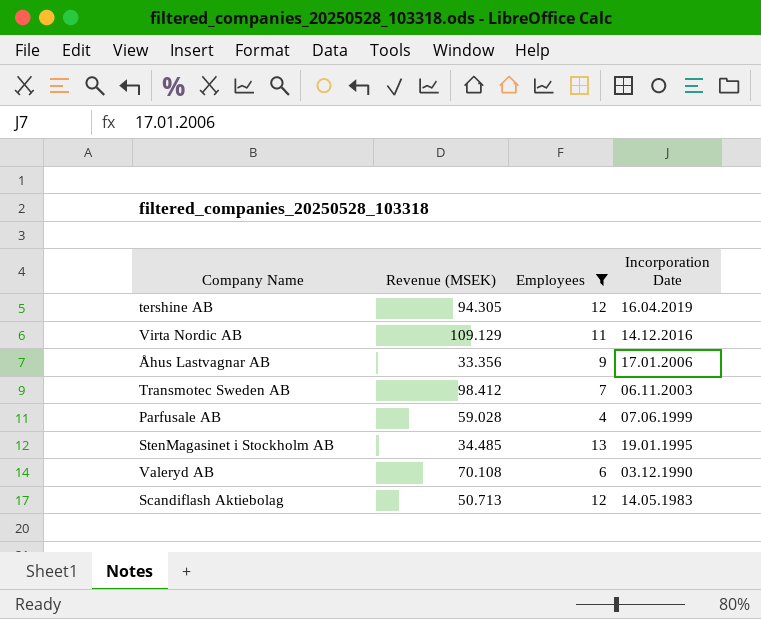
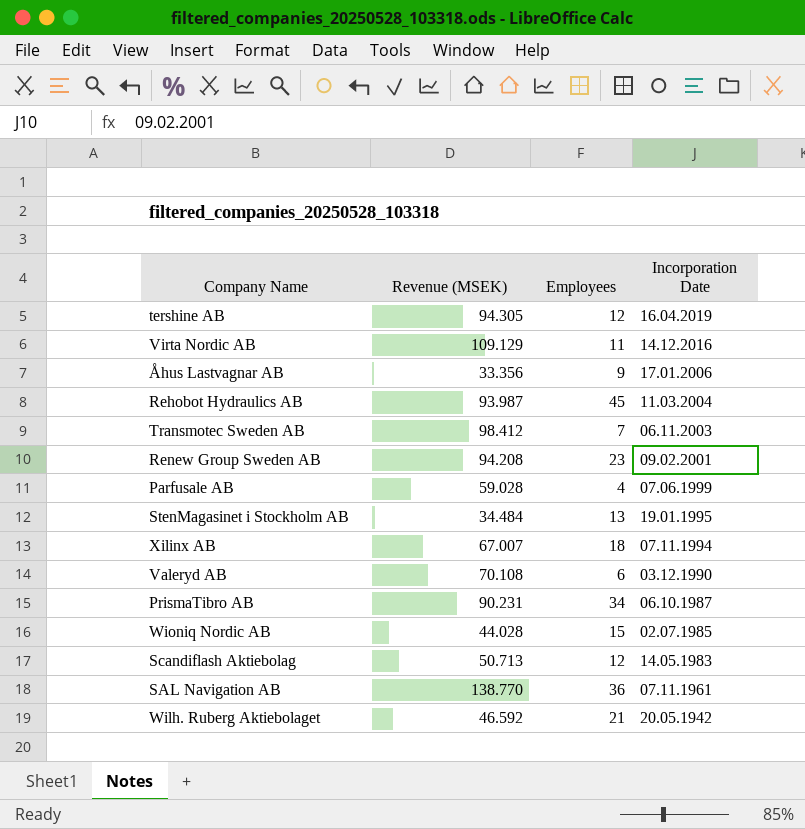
filter: Employees <= 13 -> none
StenMagasinet i Stockholm AB | Revenue (MSEK): 34.485 -> 34.484

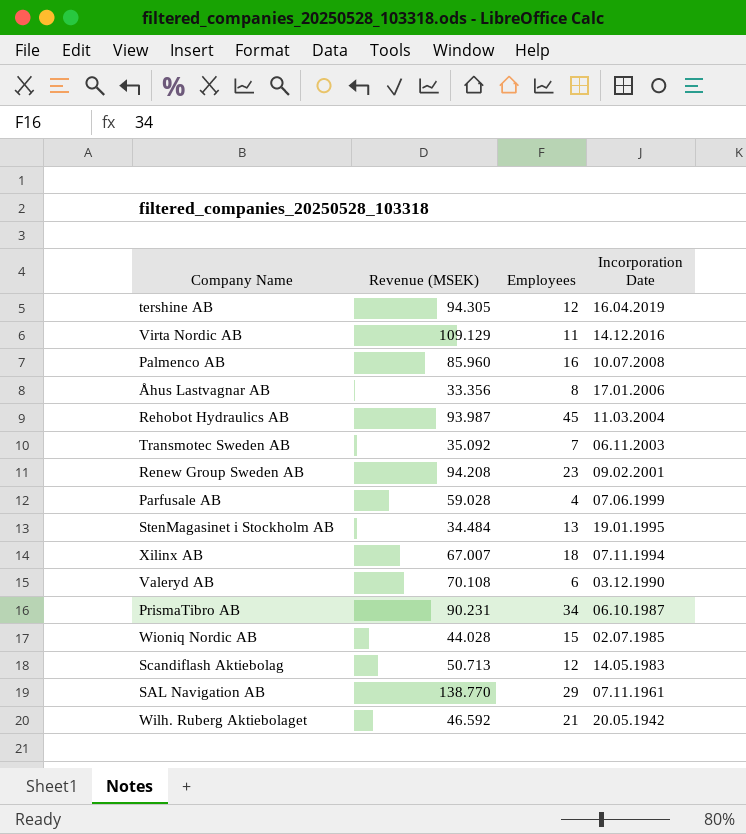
row Palmenco AB: none -> 85.960 | 16 | 10.07.2008
Åhus Lastvagnar AB | Employees: 9 -> 8
Transmotec Sweden AB | Revenue (MSEK): 98.412 -> 35.092
SAL Navigation AB | Employees: 36 -> 29

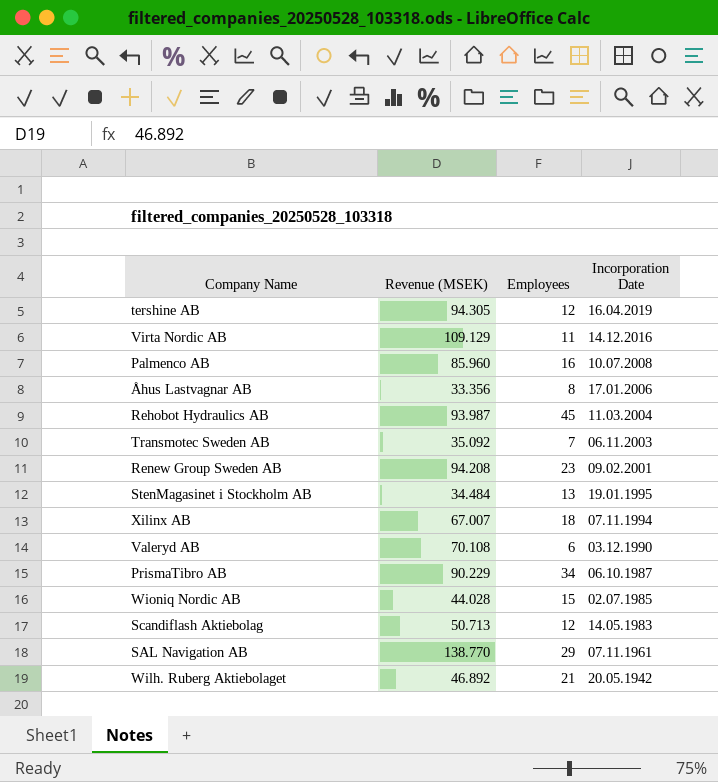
row Parfusale AB: 59.028 | 4 | 07.06.1999 -> none
PrismaTibro AB | Revenue (MSEK): 90.231 -> 90.229
Wilh. Ruberg Aktiebolaget | Revenue (MSEK): 46.592 -> 46.892

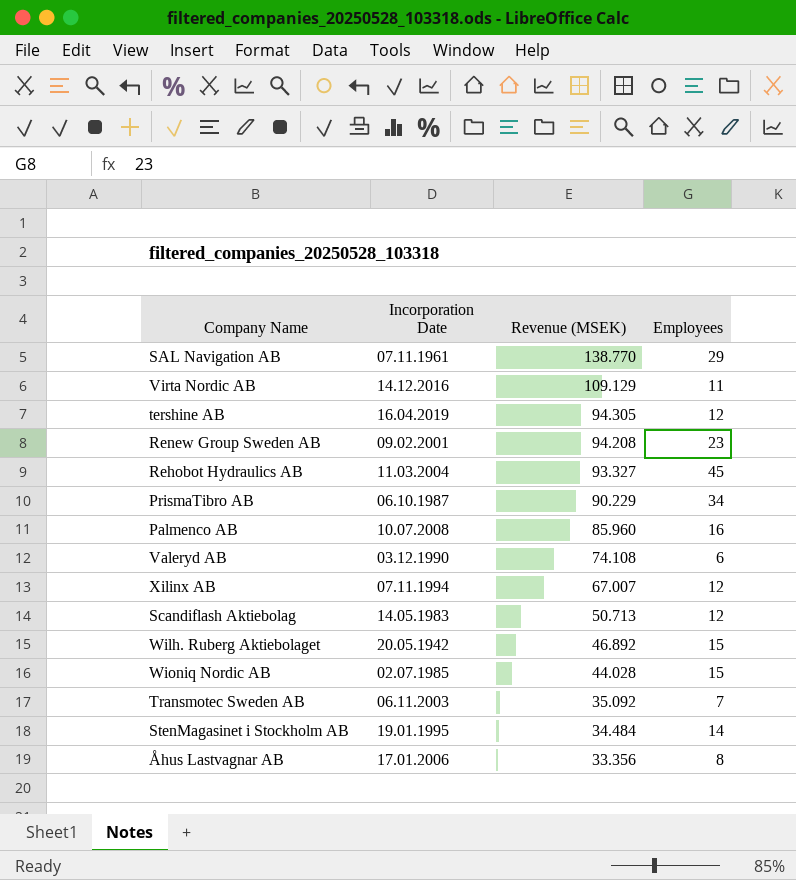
row order: Incorporation Date descending -> Revenue (MSEK) descending
column Incorporation Date | position: 4 -> 2
Rehobot Hydraulics AB | Revenue (MSEK): 93.987 -> 93.327
Valeryd AB | Revenue (MSEK): 70.108 -> 74.108
Xilinx AB | Employees: 18 -> 12
Wilh. Ruberg Aktiebolaget | Employees: 21 -> 15
StenMagasinet i Stockholm AB | Employees: 13 -> 14

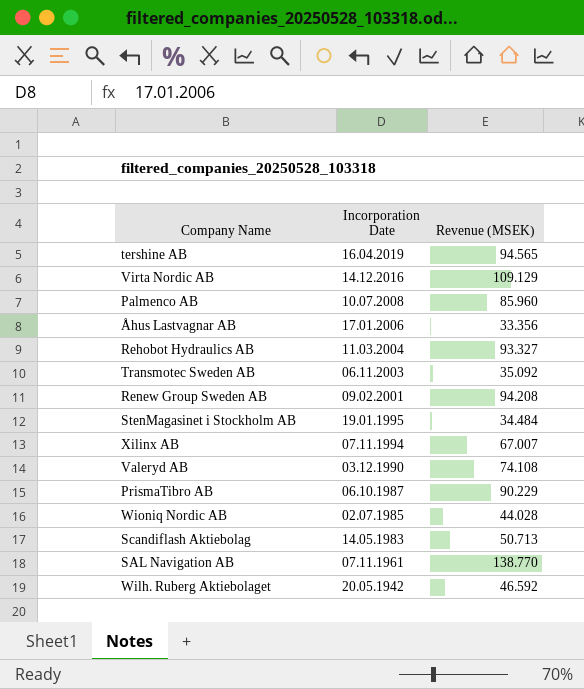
row order: Revenue (MSEK) descending -> Incorporation Date descending
column Employees | position: 4 -> none
tershine AB | Revenue (MSEK): 94.305 -> 94.565
Wilh. Ruberg Aktiebolaget | Revenue (MSEK): 46.892 -> 46.592

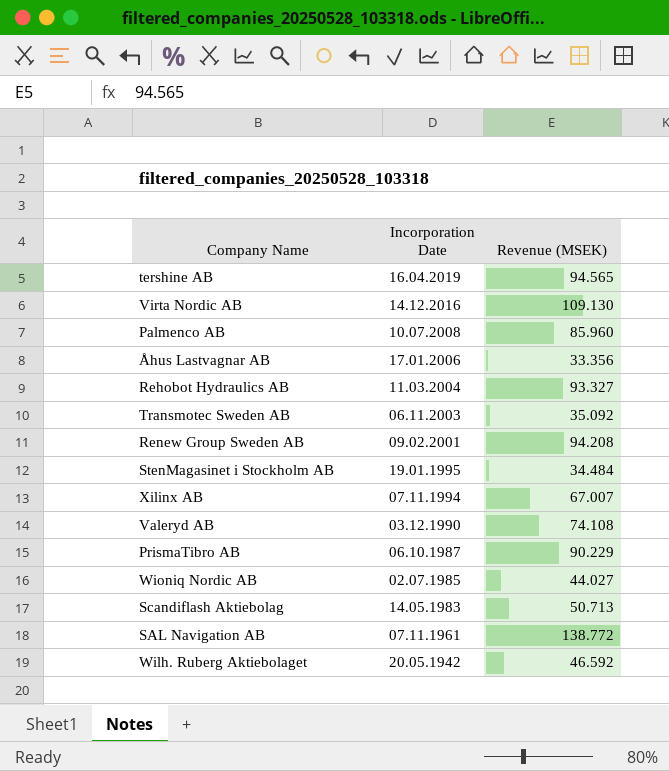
Virta Nordic AB | Revenue (MSEK): 109.129 -> 109.130
Wioniq Nordic AB | Revenue (MSEK): 44.028 -> 44.027
SAL Navigation AB | Revenue (MSEK): 138.770 -> 138.772

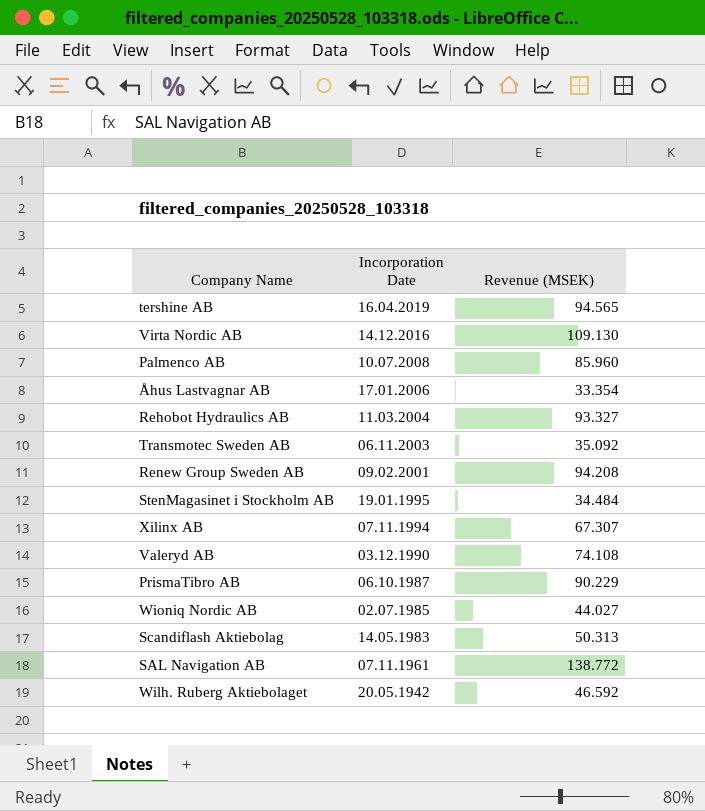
Åhus Lastvagnar AB | Revenue (MSEK): 33.356 -> 33.354
Xilinx AB | Revenue (MSEK): 67.007 -> 67.307
Scandiflash Aktiebolag | Revenue (MSEK): 50.713 -> 50.313

